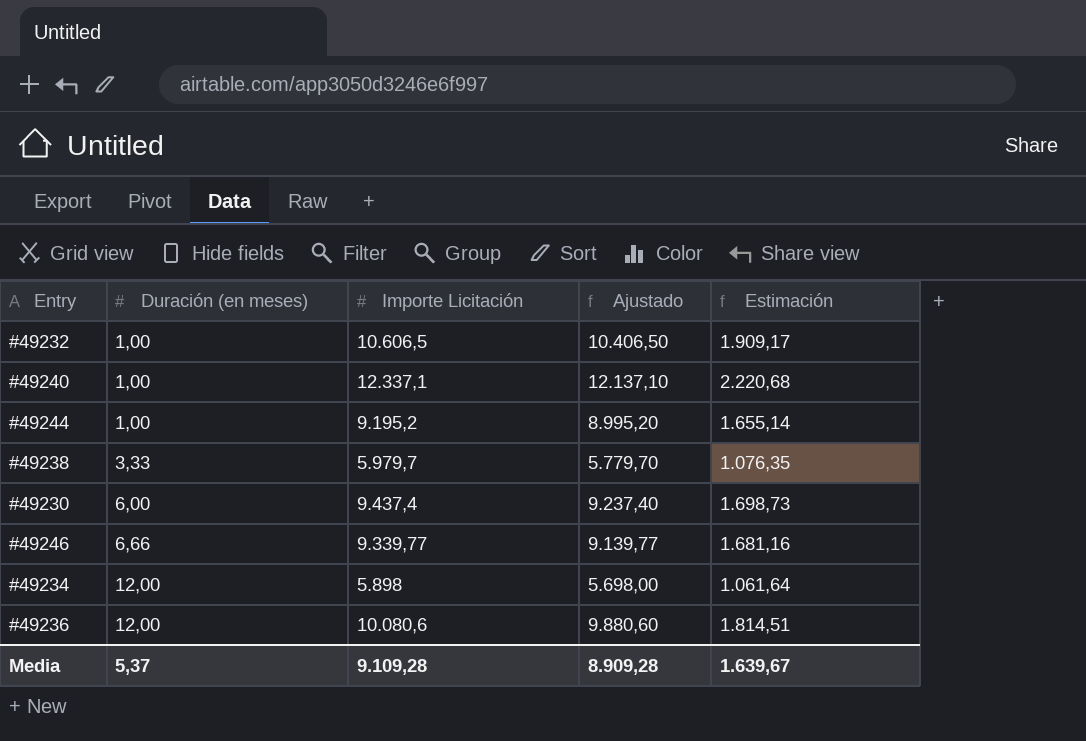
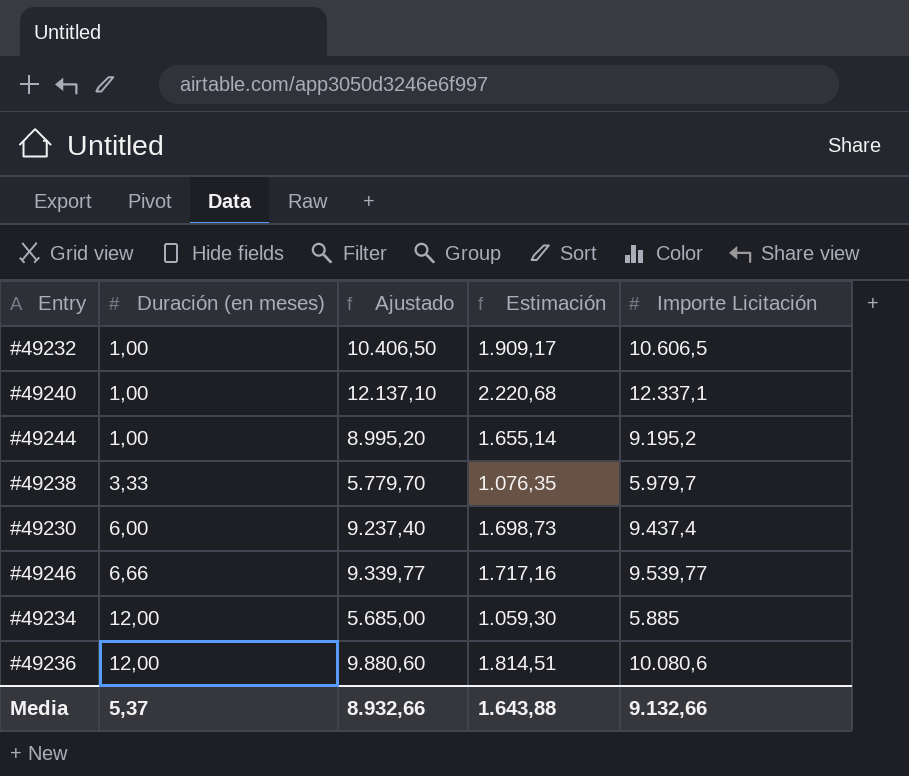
column Importe Licitación | position: 3 -> 5
#49246 | Ajustado: 9.139,77 -> 9.339,77
#49246 | Estimación: 1.681,16 -> 1.717,16
#49246 | Importe Licitación: 9.339,77 -> 9.539,77
#49234 | Ajustado: 5.698,00 -> 5.685,00
#49234 | Estimación: 1.061,64 -> 1.059,30
#49234 | Importe Licitación: 5.898 -> 5.885
Media | Ajustado: 8.909,28 -> 8.932,66
Media | Estimación: 1.639,67 -> 1.643,88
Media | Importe Licitación: 9.109,28 -> 9.132,66

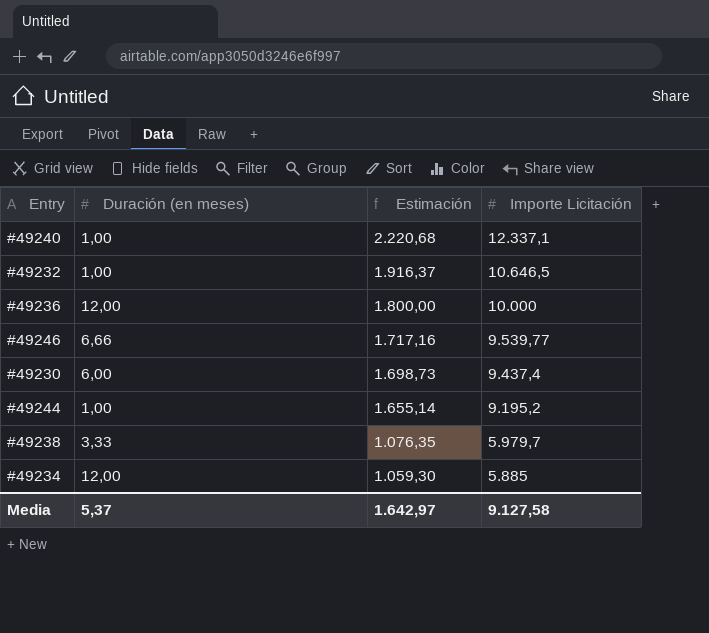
row order: Duración (en meses) ascending -> Estimación descending
column Ajustado | formula: [Importe Licitación] - 200 -> none
#49232 | Estimación: 1.909,17 -> 1.916,37
#49232 | Importe Licitación: 10.606,5 -> 10.646,5
#49236 | Estimación: 1.814,51 -> 1.800,00
#49236 | Importe Licitación: 10.080,6 -> 10.000
Media | Estimación: 1.643,88 -> 1.642,97
Media | Importe Licitación: 9.132,66 -> 9.127,58

